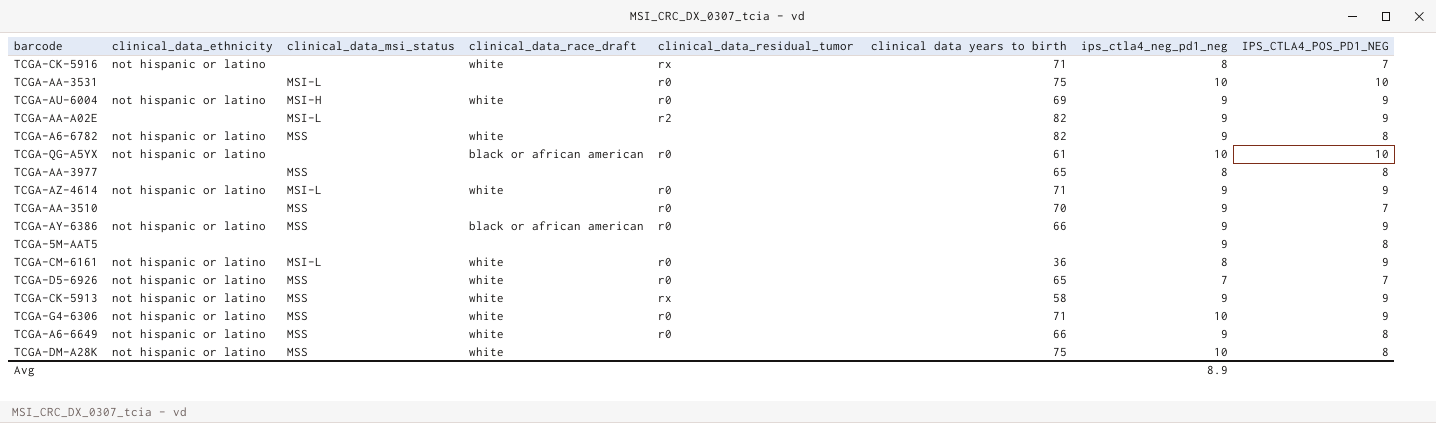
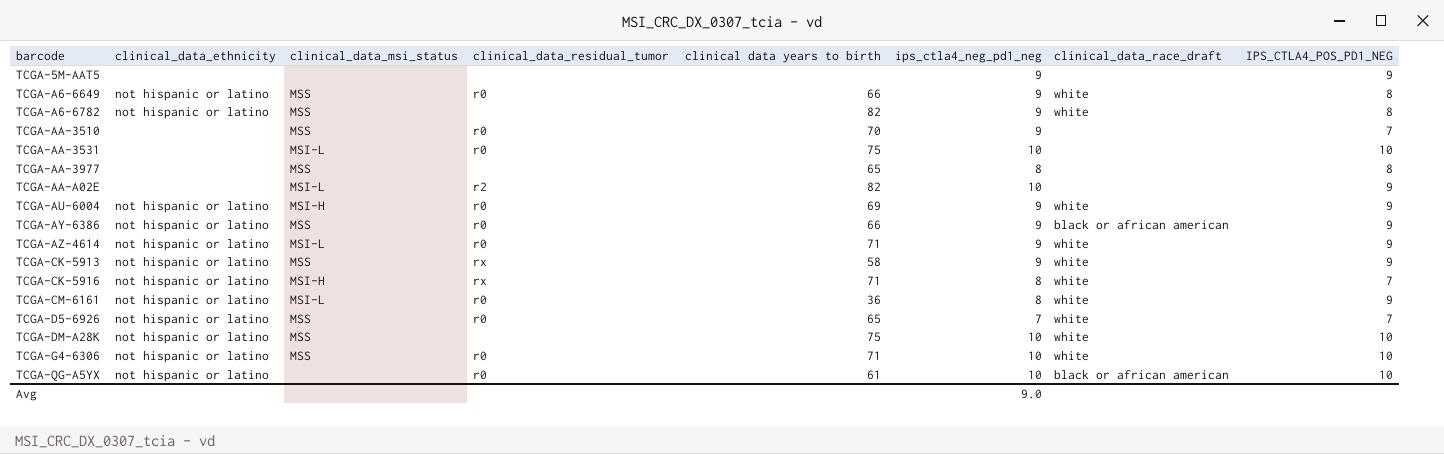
row order: none -> barcode ascending
column clinical_data_race_draft | position: 4 -> 7
TCGA-5M-AAT5 | IPS_CTLA4_POS_PD1_NEG: 8 -> 9
TCGA-AA-A02E | ips_ctla4_neg_pd1_neg: 9 -> 10
TCGA-CK-5916 | clinical_data_msi_status: none -> MSI-H
TCGA-DM-A28K | IPS_CTLA4_POS_PD1_NEG: 8 -> 10
TCGA-G4-6306 | IPS_CTLA4_POS_PD1_NEG: 9 -> 10
Avg | ips_ctla4_neg_pd1_neg: 8.9 -> 9.0

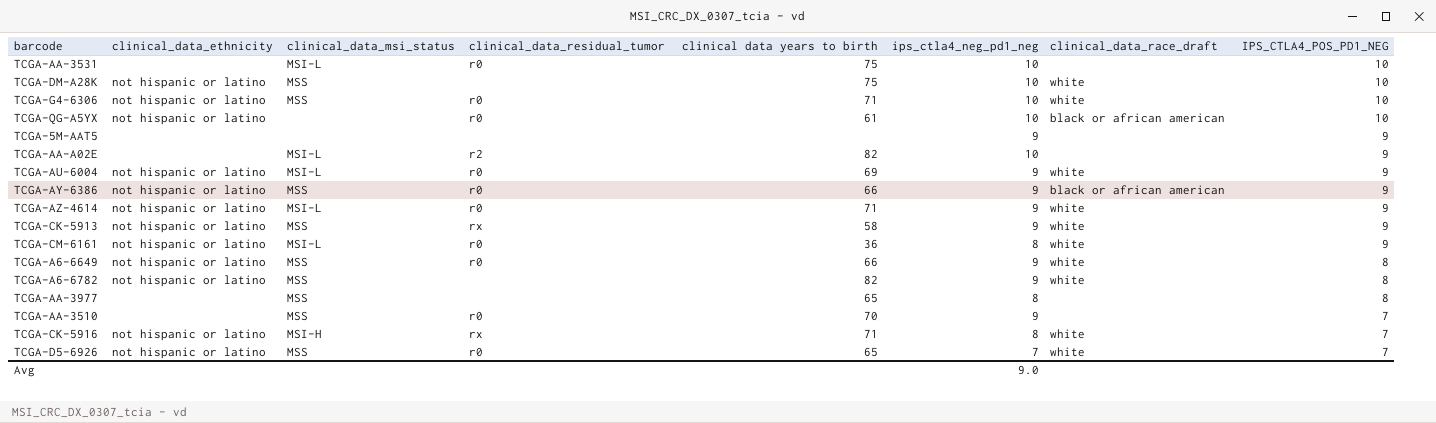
row order: barcode ascending -> IPS_CTLA4_POS_PD1_NEG descending
TCGA-AU-6004 | clinical_data_msi_status: MSI-H -> MSI-L

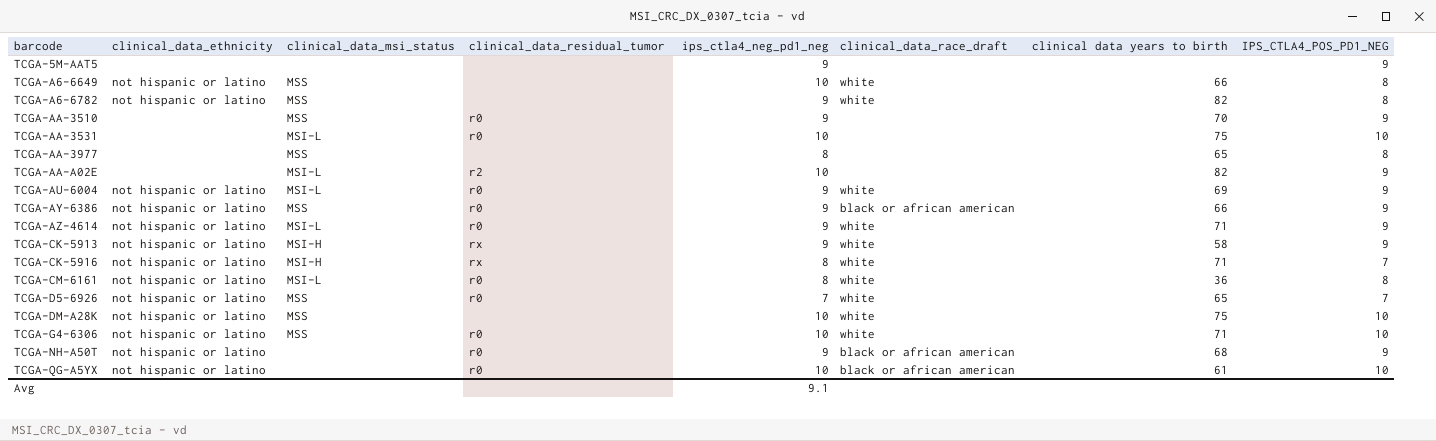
row order: IPS_CTLA4_POS_PD1_NEG descending -> barcode ascending
column clinical data years to birth | position: 5 -> 7
TCGA-A6-6649 | clinical_data_residual_tumor: r0 -> none
TCGA-A6-6649 | ips_ctla4_neg_pd1_neg: 9 -> 10
TCGA-AA-3510 | IPS_CTLA4_POS_PD1_NEG: 7 -> 9
TCGA-CK-5913 | clinical_data_msi_status: MSS -> MSI-H
TCGA-CM-6161 | IPS_CTLA4_POS_PD1_NEG: 9 -> 8
row TCGA-NH-A50T: none -> not hispanic or latino | none | r0 | 9 | black or african american | 68 | 9
Avg | ips_ctla4_neg_pd1_neg: 9.0 -> 9.1

